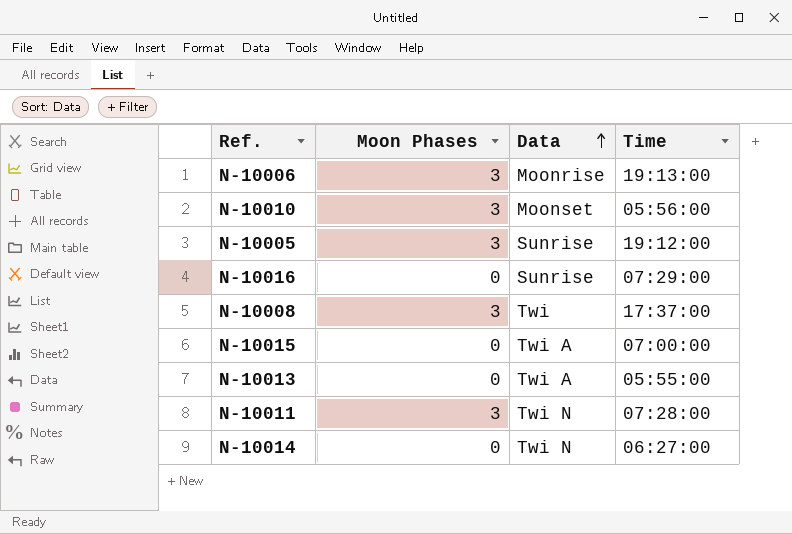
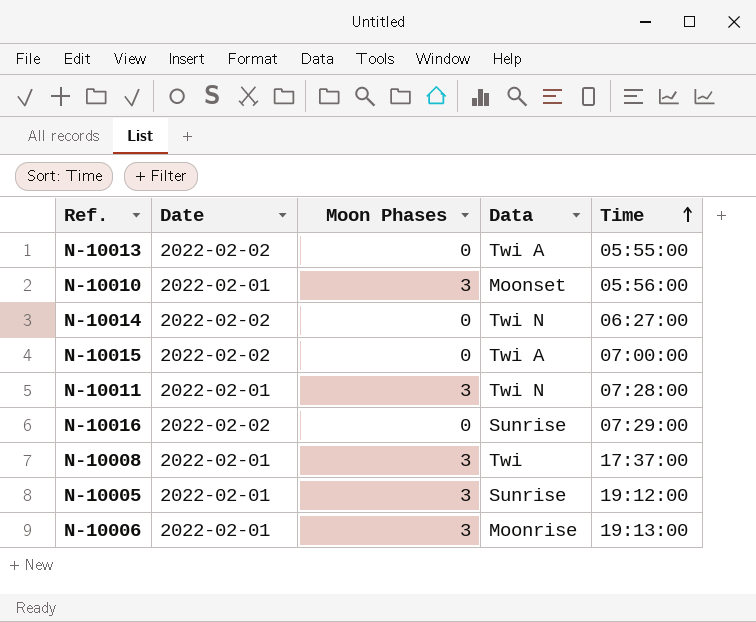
row order: Data ascending -> Time ascending
column Date | position: none -> 2

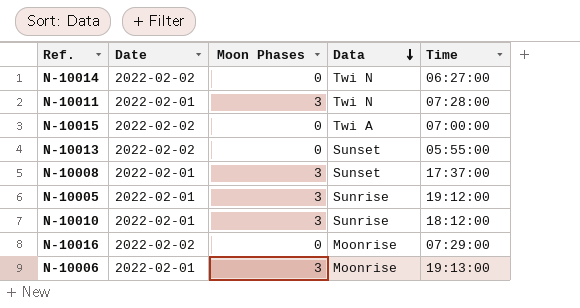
row order: Time ascending -> Data descending
N-10013 | Data: Twi A -> Sunset
N-10008 | Data: Twi -> Sunset
N-10010 | Data: Moonset -> Sunrise
N-10010 | Time: 05:56:00 -> 18:12:00
N-10016 | Data: Sunrise -> Moonrise

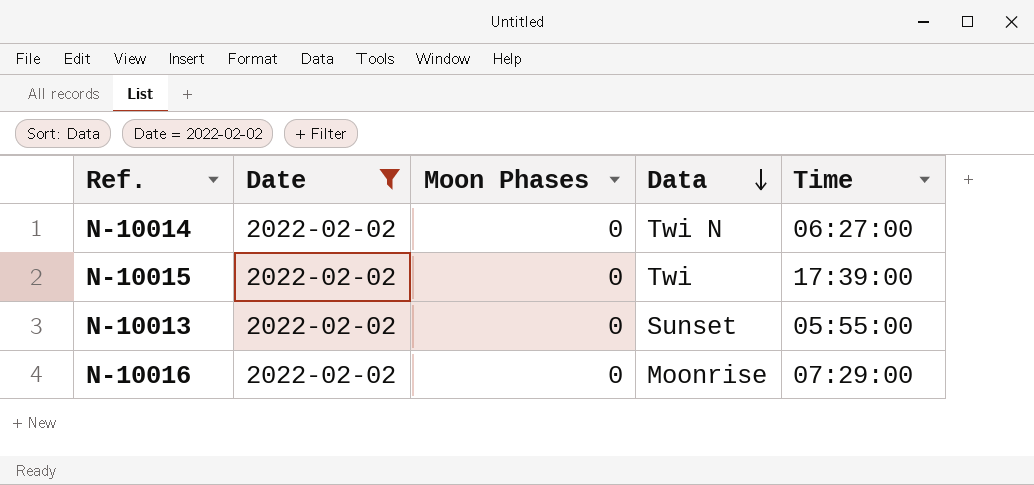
filter: none -> Date = 2022-02-02
N-10015 | Data: Twi A -> Twi
N-10015 | Time: 07:00:00 -> 17:39:00

